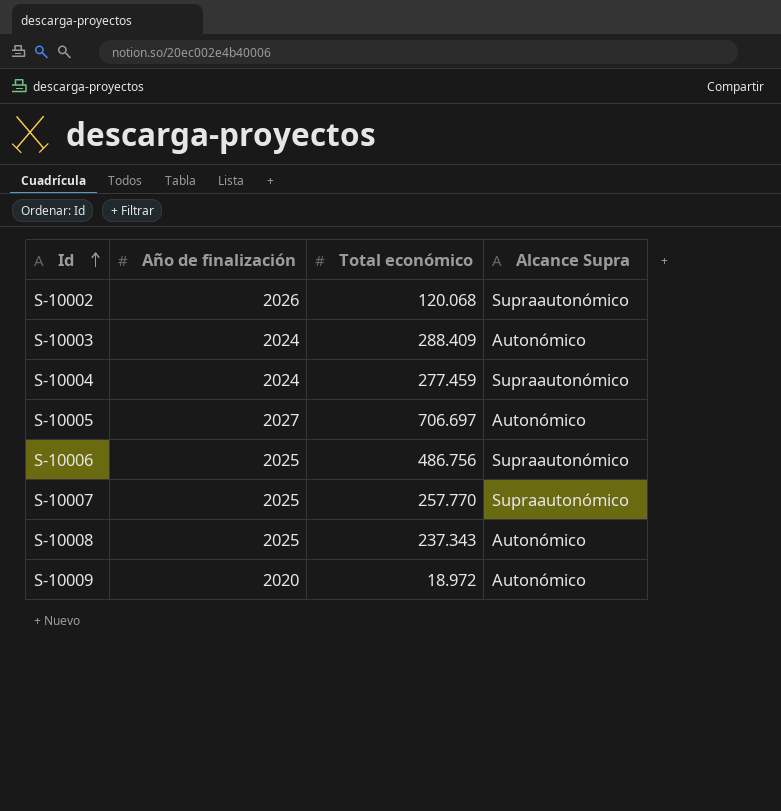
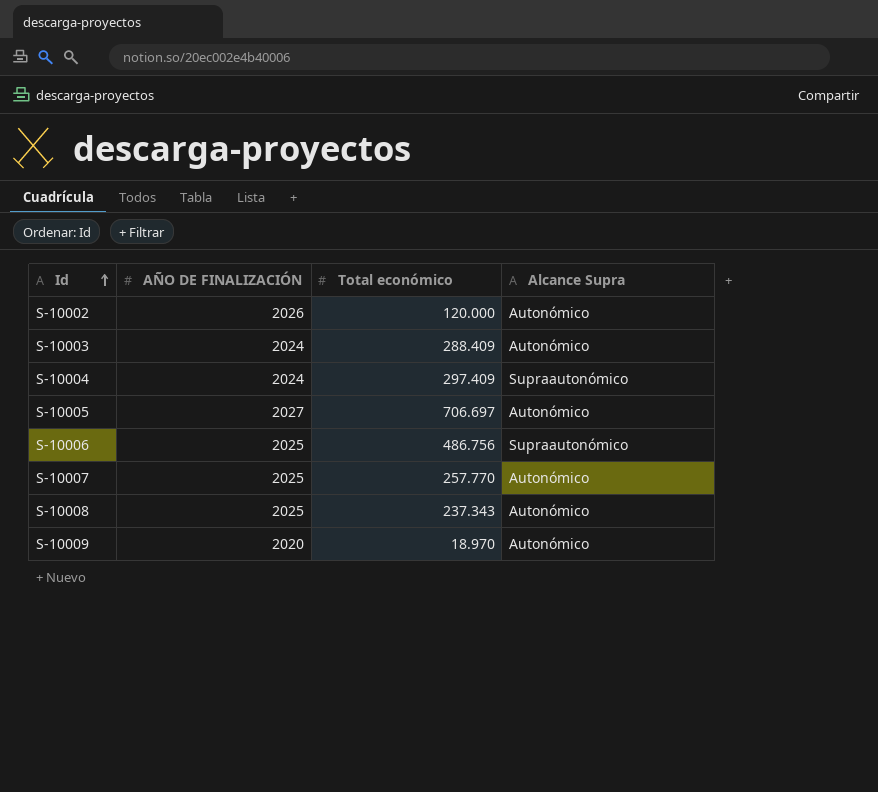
column name: Año de finalización -> AÑO DE FINALIZACIÓN
S-10002 | Total económico: 120.068 -> 120.000
S-10002 | Alcance Supra: Supraautonómico -> Autonómico
S-10004 | Total económico: 277.459 -> 297.409
S-10007 | Alcance Supra: Supraautonómico -> Autonómico
S-10009 | Total económico: 18.972 -> 18.970

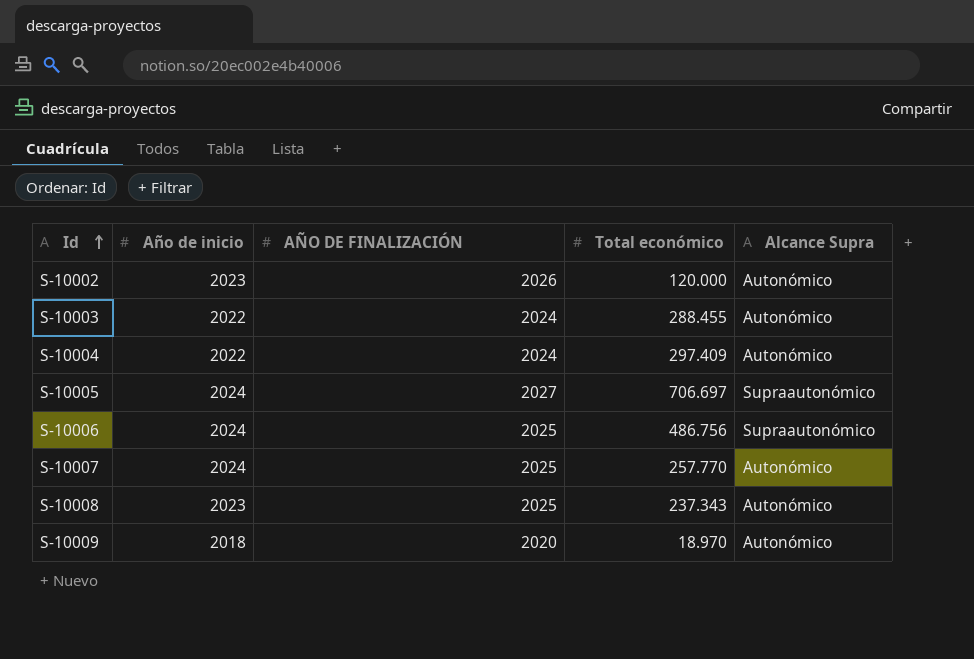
column Año de inicio | position: none -> 2
S-10003 | Total económico: 288.409 -> 288.455
S-10004 | Alcance Supra: Supraautonómico -> Autonómico
S-10005 | Alcance Supra: Autonómico -> Supraautonómico

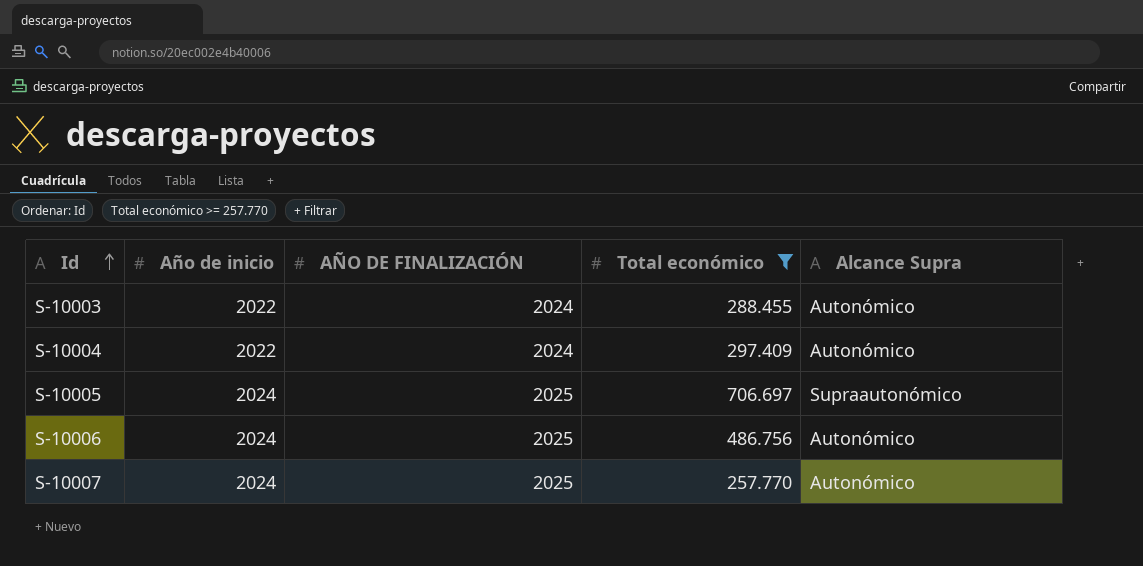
filter: none -> Total económico >= 257.770
S-10005 | AÑO DE FINALIZACIÓN: 2027 -> 2025
S-10006 | Alcance Supra: Supraautonómico -> Autonómico

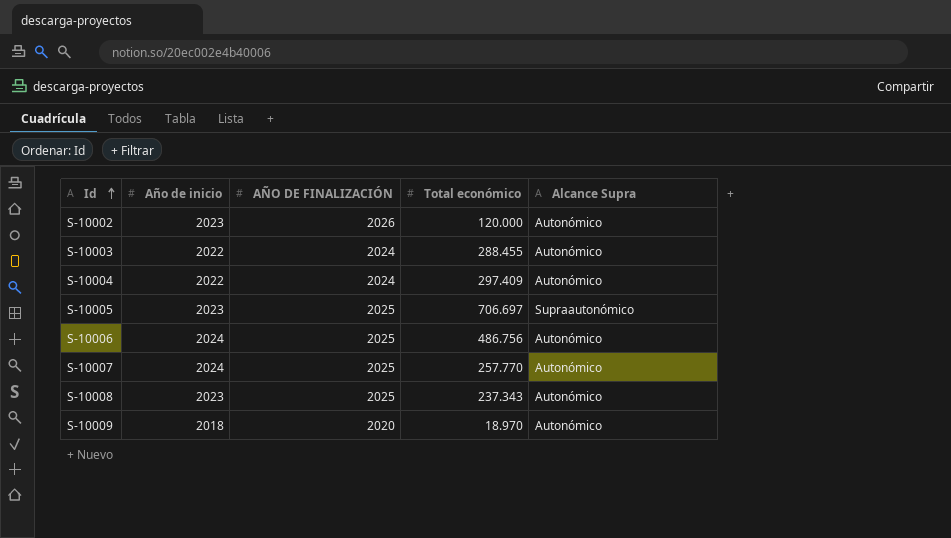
filter: Total económico >= 257.770 -> none
S-10005 | Año de inicio: 2024 -> 2023

